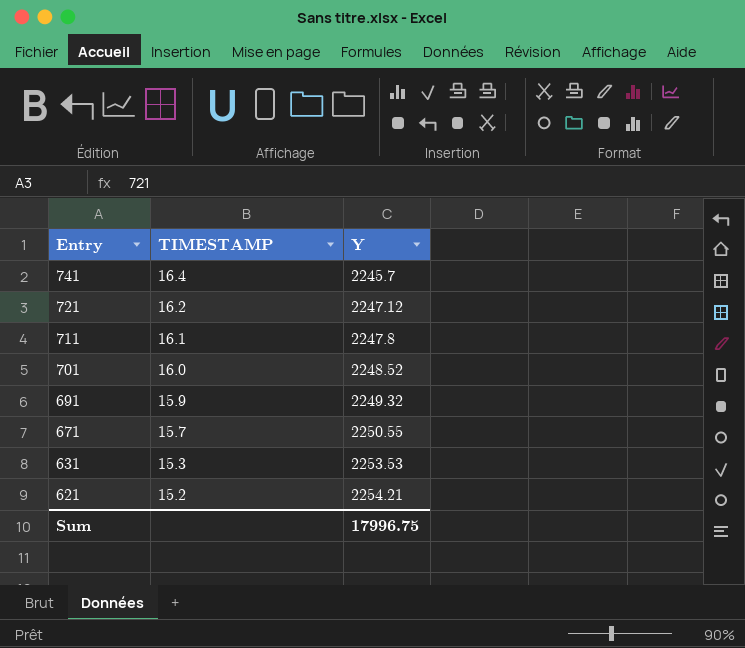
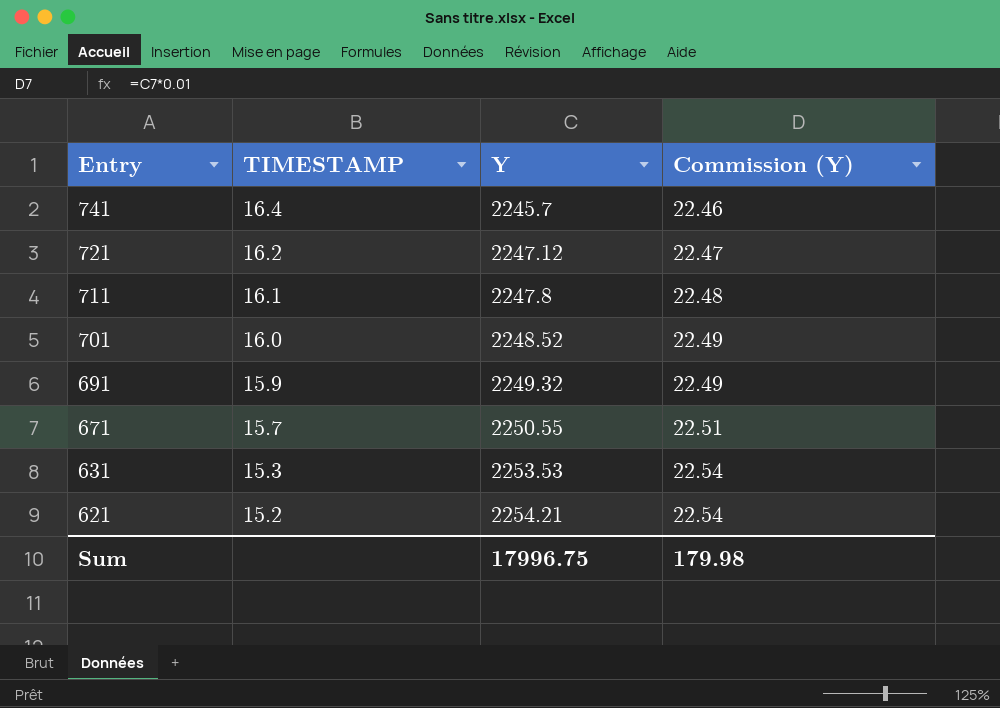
column Commission (Y) | formula: none -> [Y] * 0.01

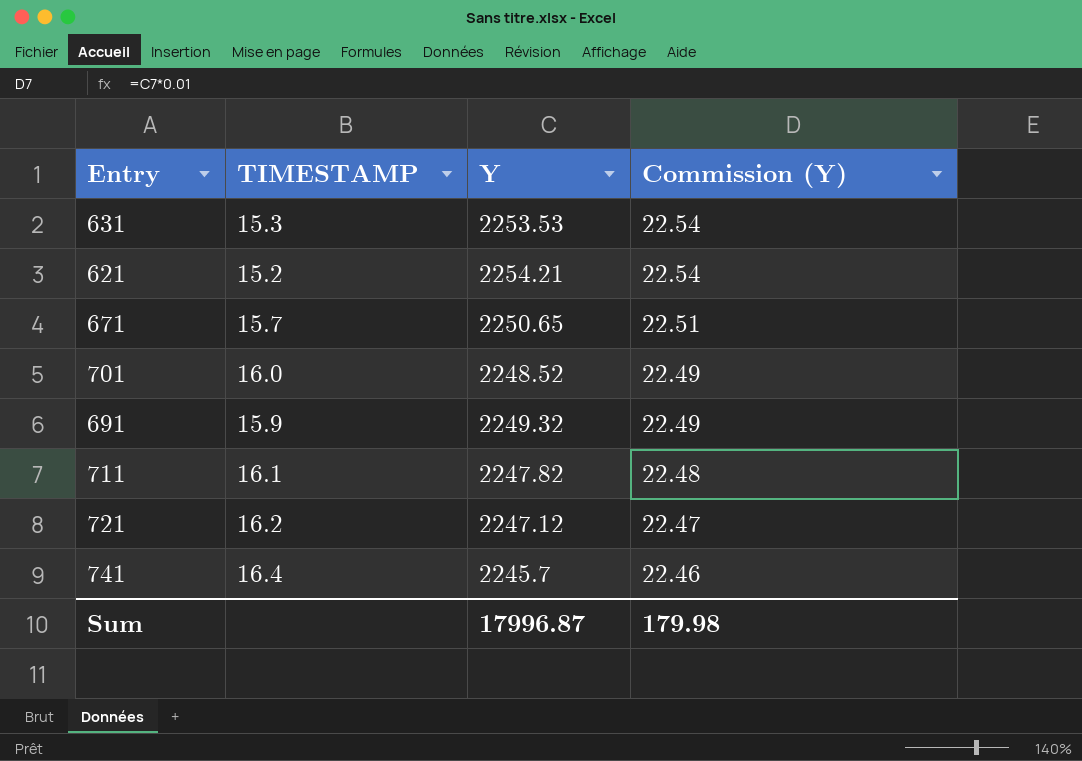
row order: Entry descending -> Commission (Y) descending
671 | Y: 2250.55 -> 2250.65
711 | Y: 2247.8 -> 2247.82
Sum | Y: 17996.75 -> 17996.87

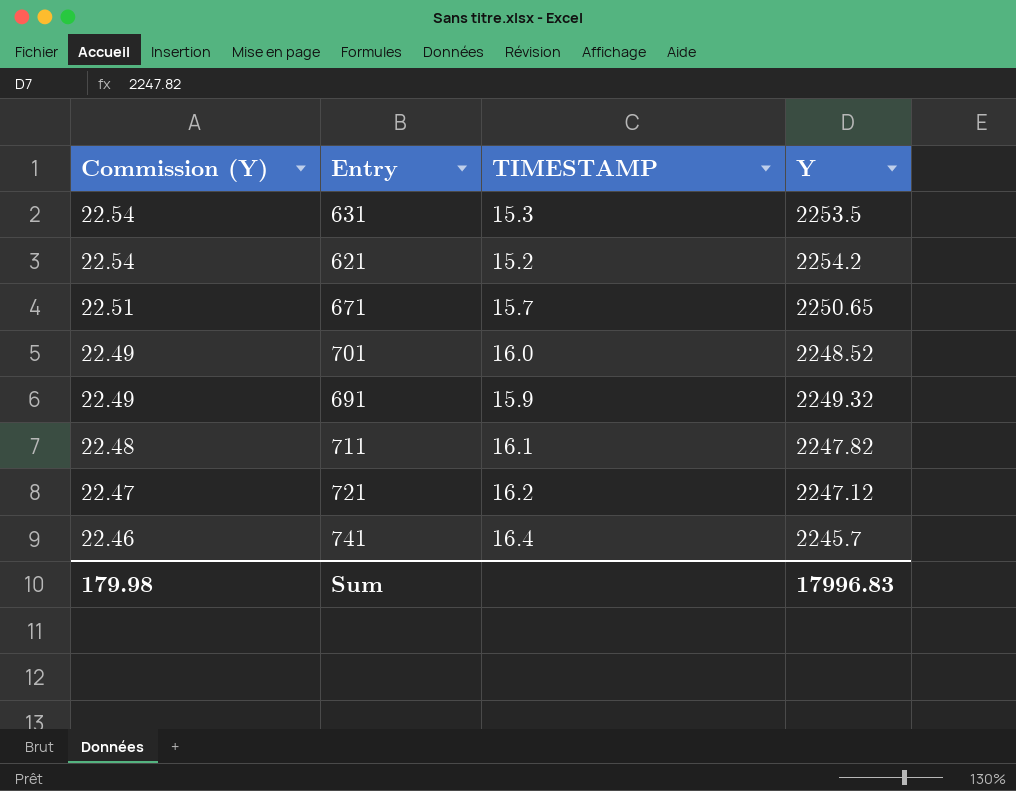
column Commission (Y) | position: 4 -> 1
631 | Y: 2253.53 -> 2253.5
621 | Y: 2254.21 -> 2254.2
Sum | Y: 17996.87 -> 17996.83

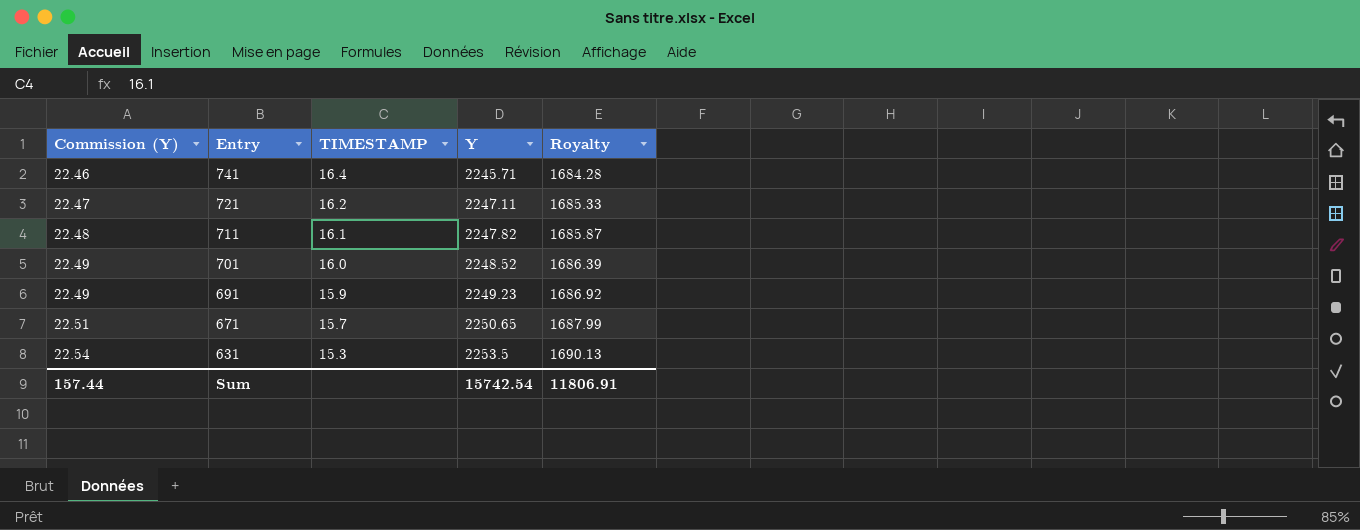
row order: Commission (Y) descending -> Commission (Y) ascending
column Royalty | formula: none -> [Y] * 0.75
row 621: 22.54 | 15.2 | 2254.2 -> none
741 | Y: 2245.7 -> 2245.71
721 | Y: 2247.12 -> 2247.11
691 | Y: 2249.32 -> 2249.23
Sum | Commission (Y): 179.98 -> 157.44
Sum | Y: 17996.83 -> 15742.54

